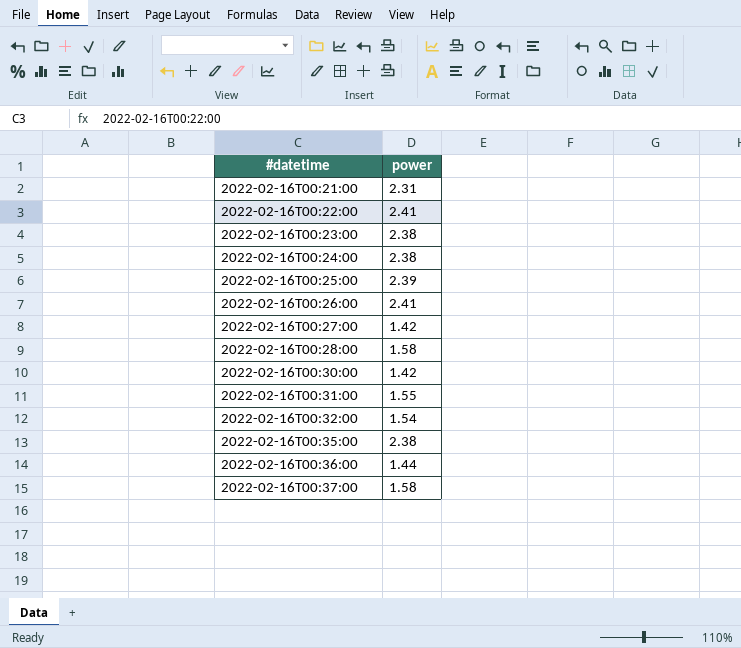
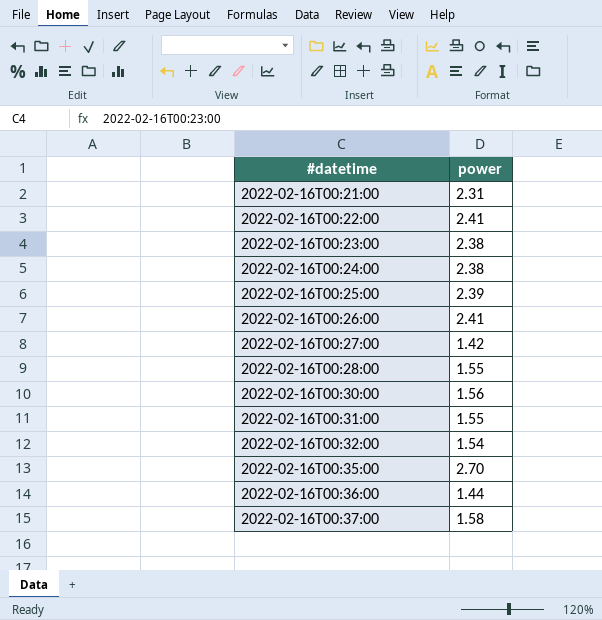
2022-02-16T00:28:00 | power: 1.58 -> 1.55
2022-02-16T00:30:00 | power: 1.42 -> 1.56
2022-02-16T00:35:00 | power: 2.38 -> 2.70

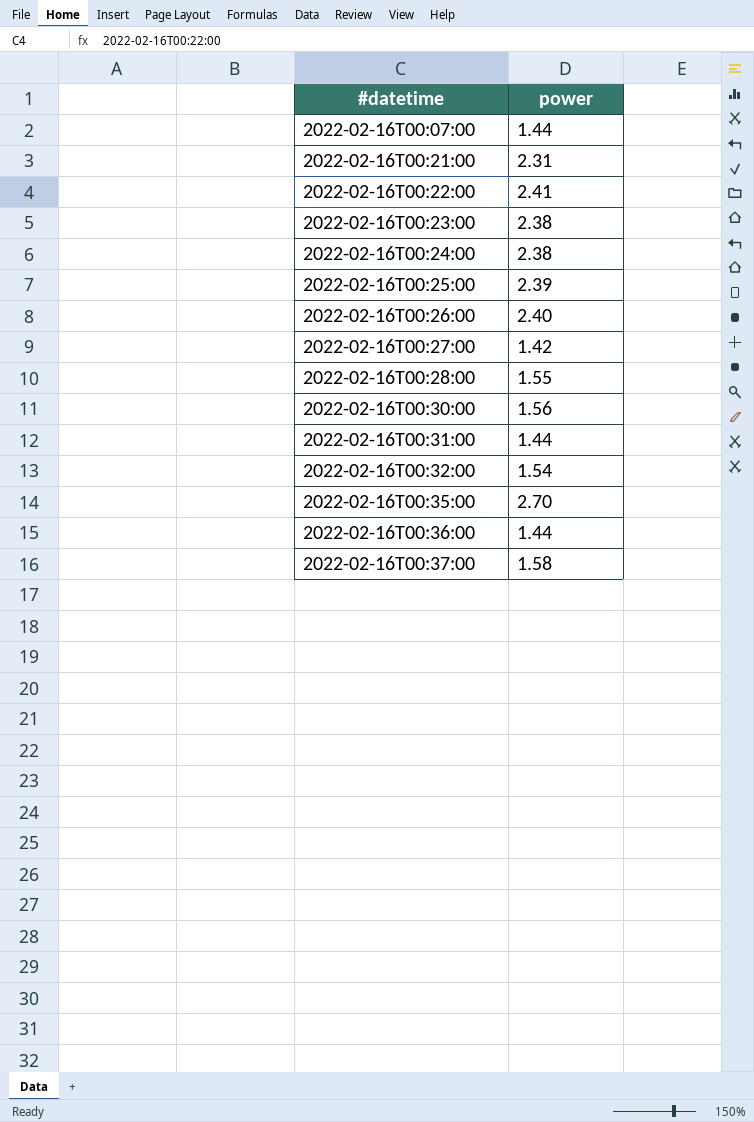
row 2022-02-16T00:07:00: none -> 1.44
2022-02-16T00:26:00 | power: 2.41 -> 2.40
2022-02-16T00:31:00 | power: 1.55 -> 1.44

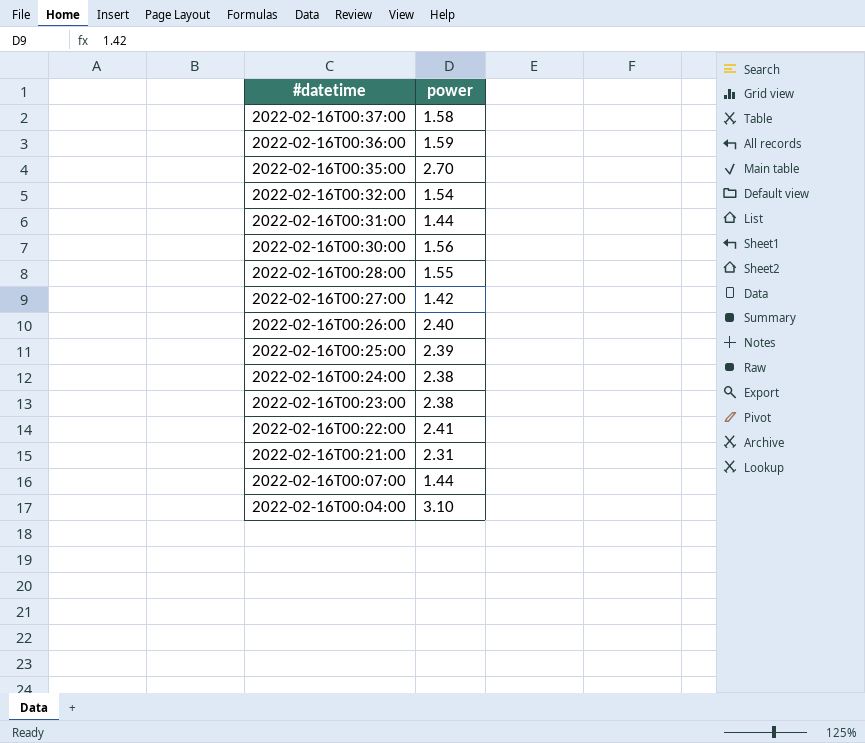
row order: #datetime ascending -> #datetime descending
2022-02-16T00:36:00 | power: 1.44 -> 1.59
row 2022-02-16T00:04:00: none -> 3.10

